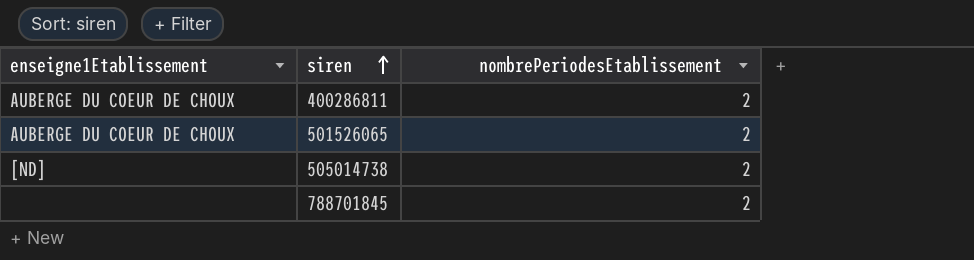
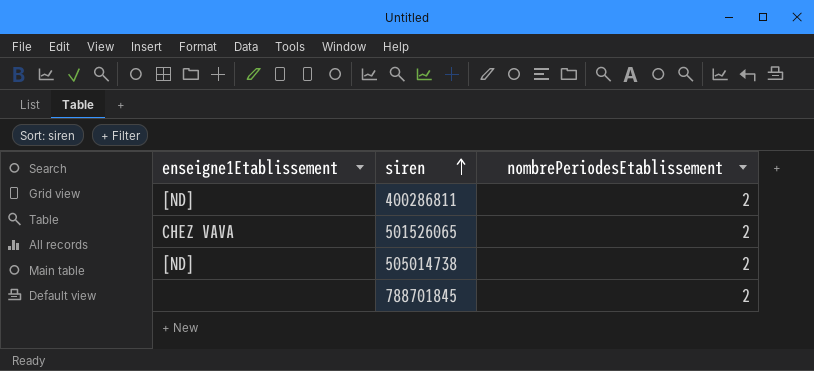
400286811 | enseigne1Etablissement: AUBERGE DU COEUR DE CHOUX -> [ND]
501526065 | enseigne1Etablissement: AUBERGE DU COEUR DE CHOUX -> CHEZ VAVA

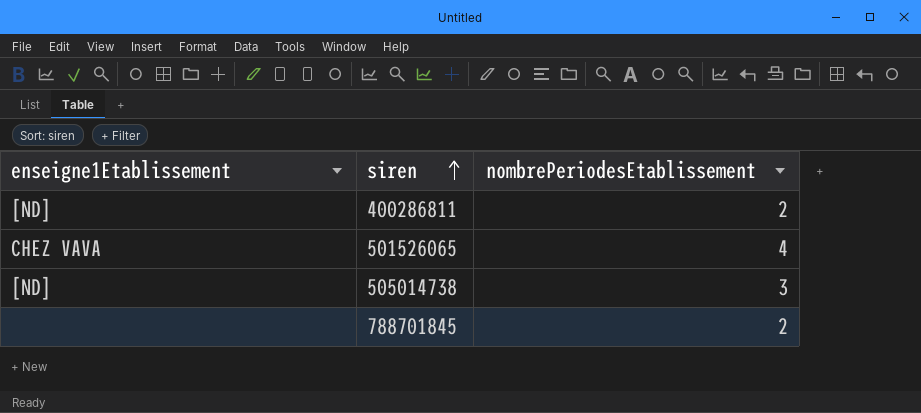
501526065 | nombrePeriodesEtablissement: 2 -> 4
505014738 | nombrePeriodesEtablissement: 2 -> 3

